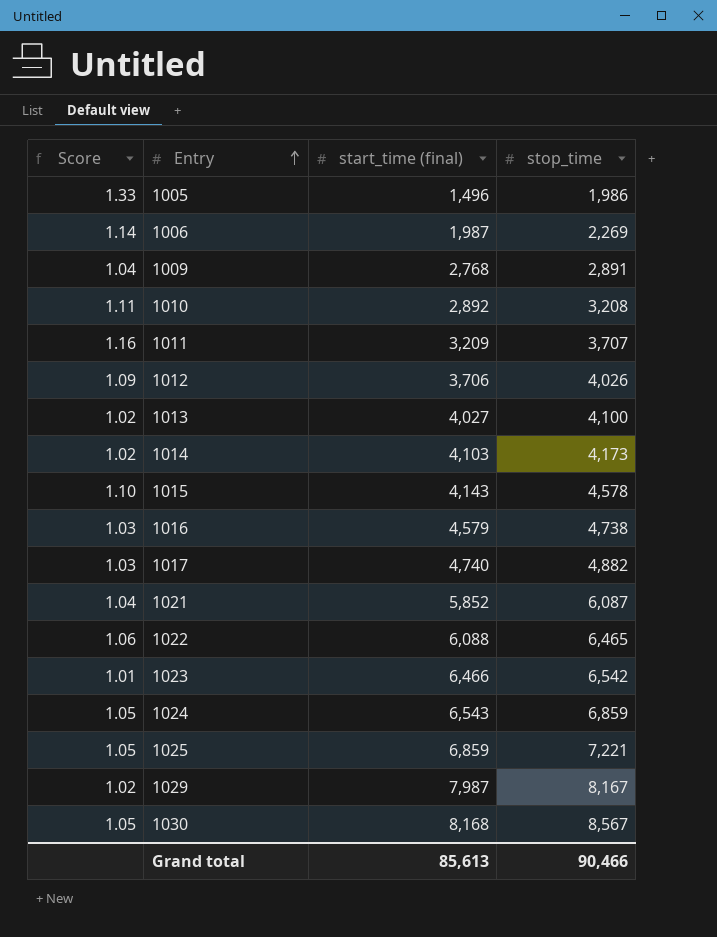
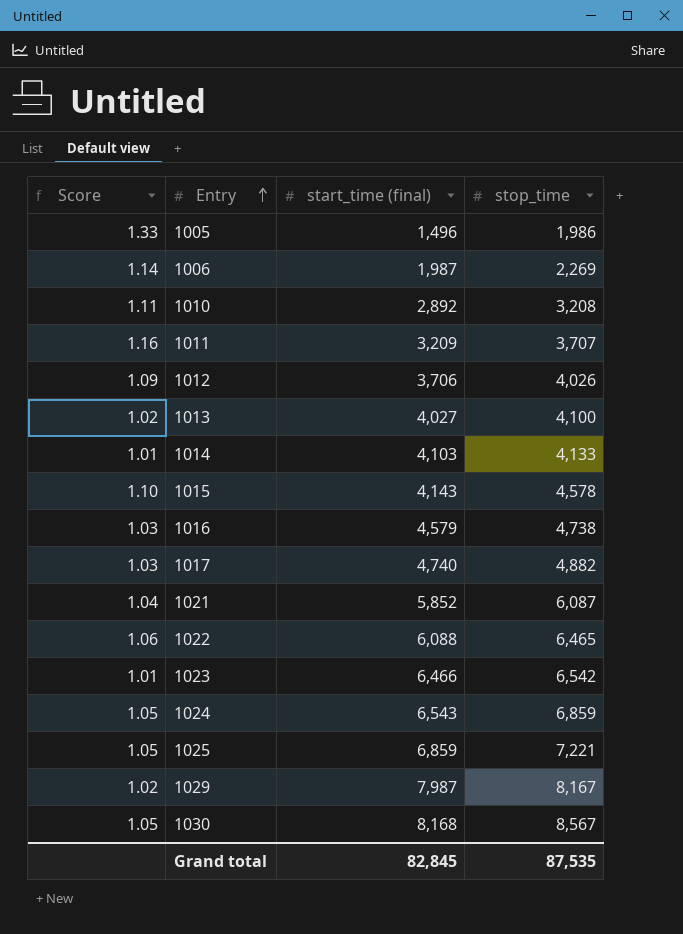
row 1009: 1.04 | 2,768 | 2,891 -> none
1014 | Score: 1.02 -> 1.01
1014 | stop_time: 4,173 -> 4,133
Grand total | start_time (final): 85,613 -> 82,845
Grand total | stop_time: 90,466 -> 87,535

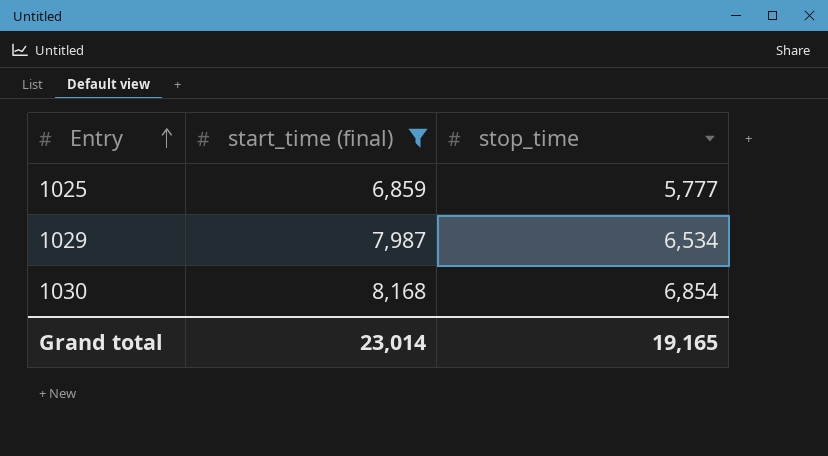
filter: none -> start_time (final) >= 6,859
column Score | formula: [stop_time] / [start_time (final)] -> none
1025 | stop_time: 7,221 -> 5,777
1029 | stop_time: 8,167 -> 6,534
1030 | stop_time: 8,567 -> 6,854
Grand total | start_time (final): 82,845 -> 23,014
Grand total | stop_time: 87,535 -> 19,165

